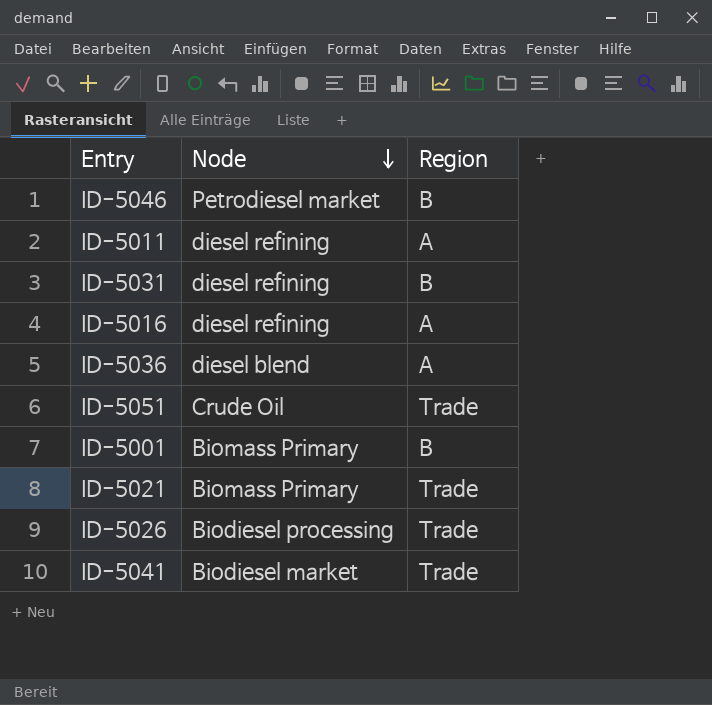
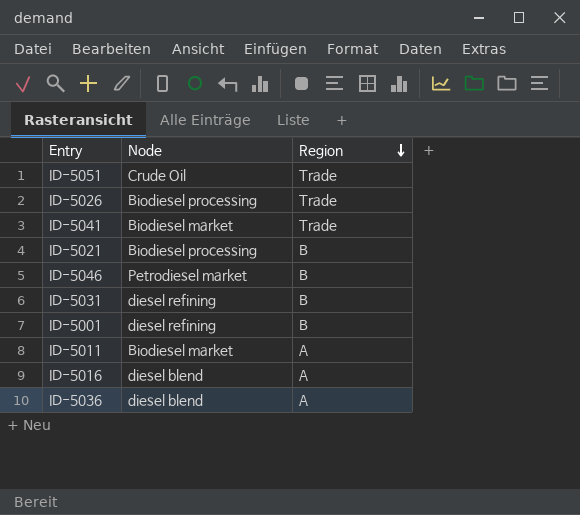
row order: Node descending -> Region descending
ID-5021 | Node: Biomass Primary -> Biodiesel processing
ID-5021 | Region: Trade -> B
ID-5001 | Node: Biomass Primary -> diesel refining
ID-5011 | Node: diesel refining -> Biodiesel market
ID-5016 | Node: diesel refining -> diesel blend

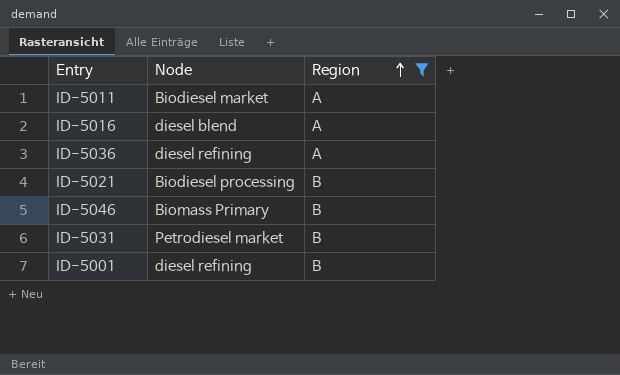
filter: none -> Region != Trade
row order: Region descending -> Region ascending
ID-5036 | Node: diesel blend -> diesel refining
ID-5046 | Node: Petrodiesel market -> Biomass Primary
ID-5031 | Node: diesel refining -> Petrodiesel market

